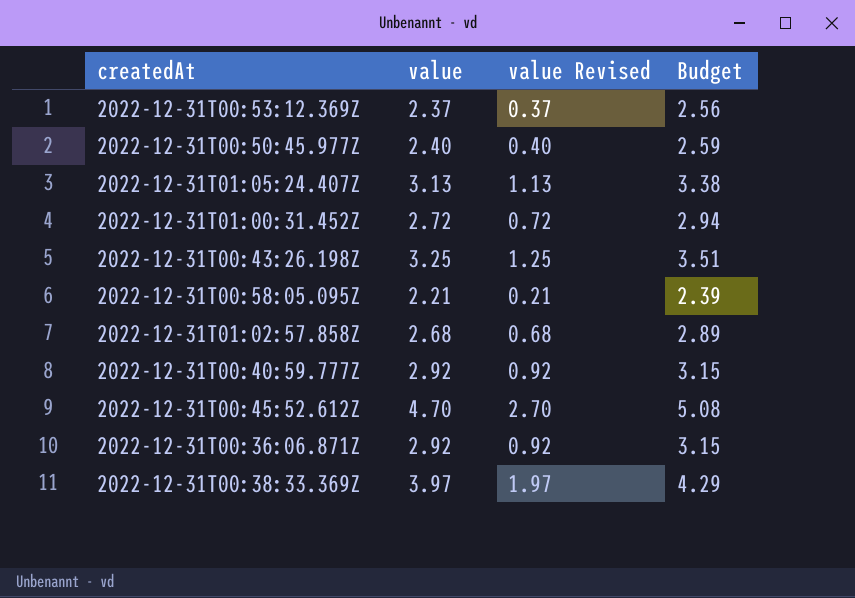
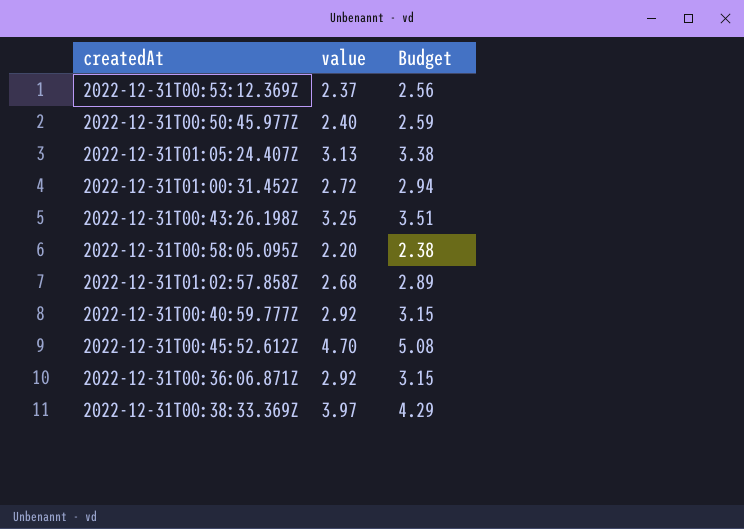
column value Revised | formula: [value] - 2 -> none
2022-12-31T00:58:05.095Z | value: 2.21 -> 2.20
2022-12-31T00:58:05.095Z | Budget: 2.39 -> 2.38

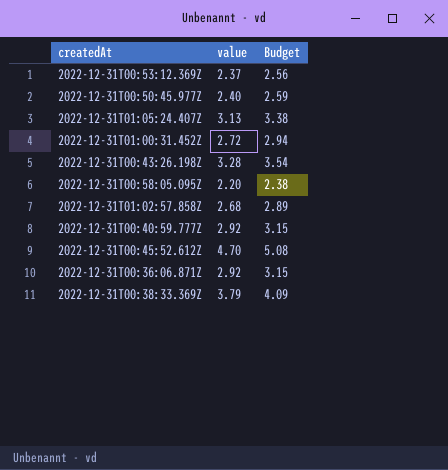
2022-12-31T00:43:26.198Z | value: 3.25 -> 3.28
2022-12-31T00:43:26.198Z | Budget: 3.51 -> 3.54
2022-12-31T00:38:33.369Z | value: 3.97 -> 3.79
2022-12-31T00:38:33.369Z | Budget: 4.29 -> 4.09

